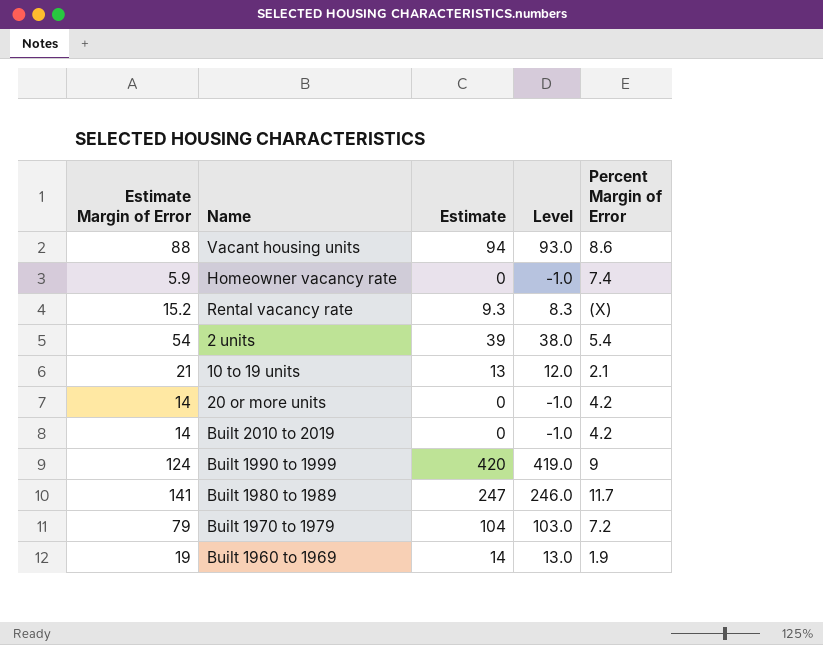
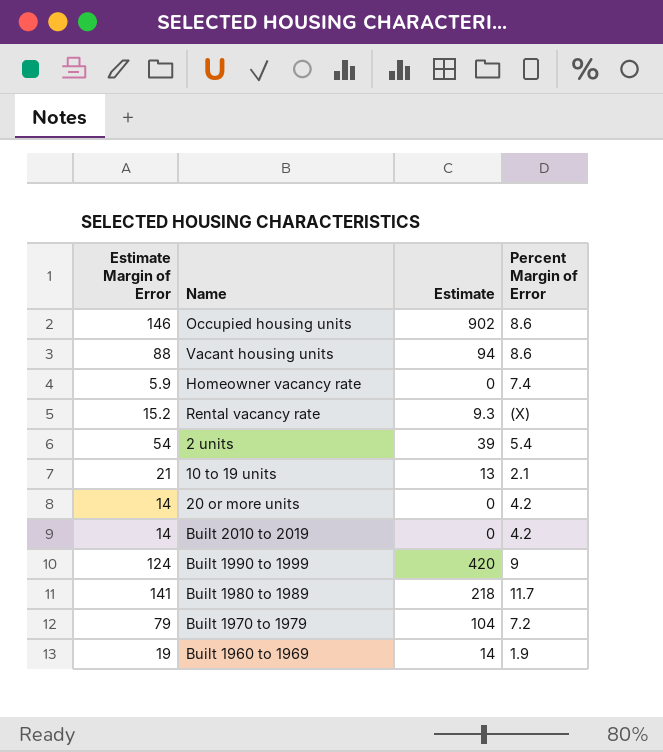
column Level | formula: [Estimate] - 1 -> none
row Occupied housing units: none -> 146 | 902 | 8.6
Built 1980 to 1989 | Estimate: 247 -> 218

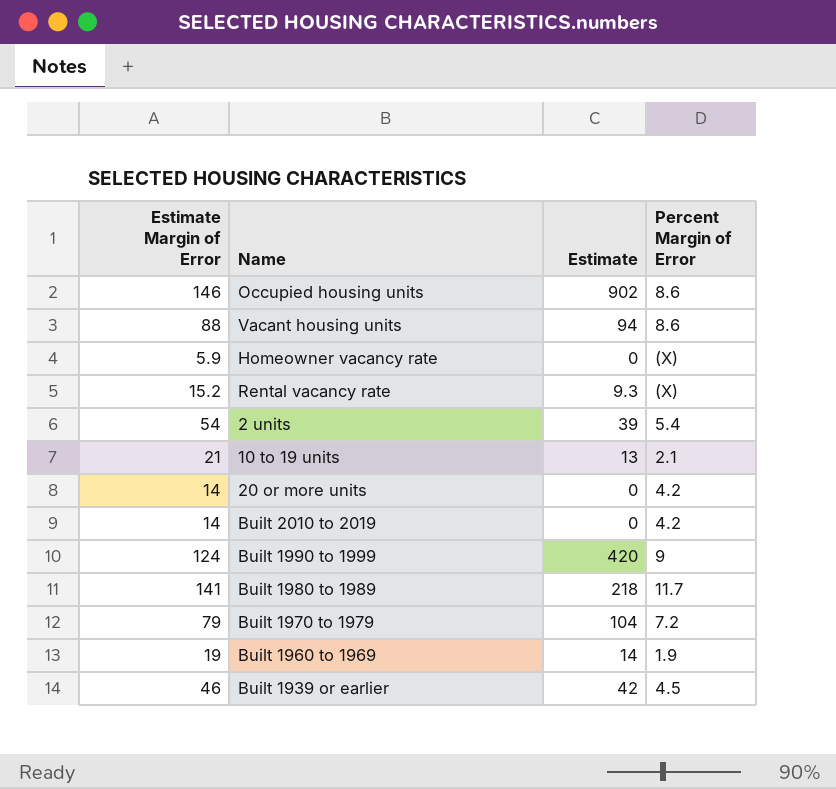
Homeowner vacancy rate | Percent Margin of Error: 7.4 -> (X)
row Built 1939 or earlier: none -> 46 | 42 | 4.5

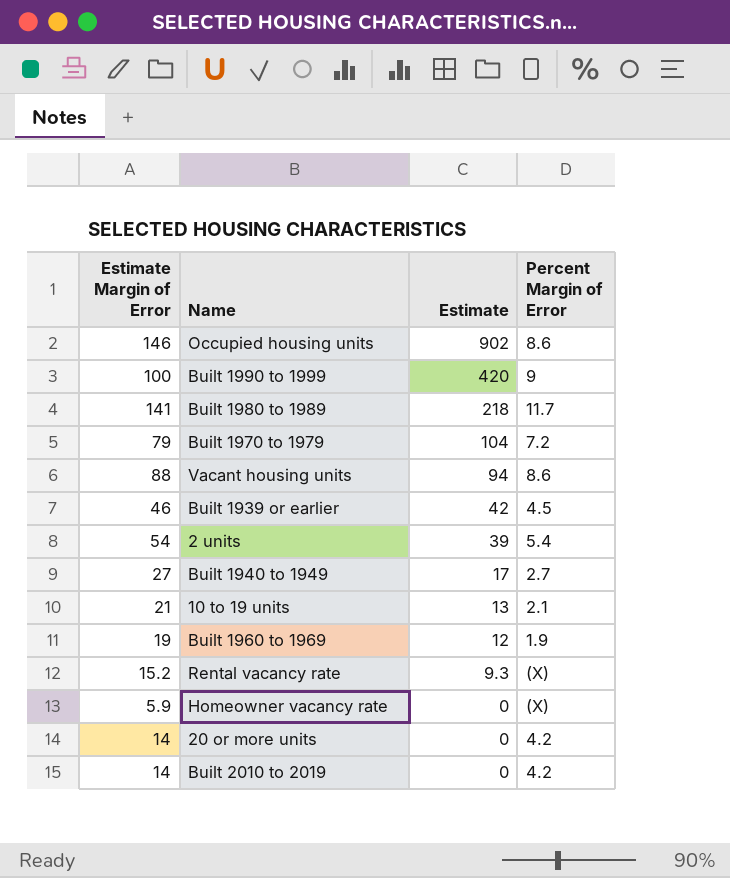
row order: none -> Estimate descending
Built 1990 to 1999 | Estimate Margin of Error: 124 -> 100
row Built 1940 to 1949: none -> 27 | 17 | 2.7
Built 1960 to 1969 | Estimate: 14 -> 12

